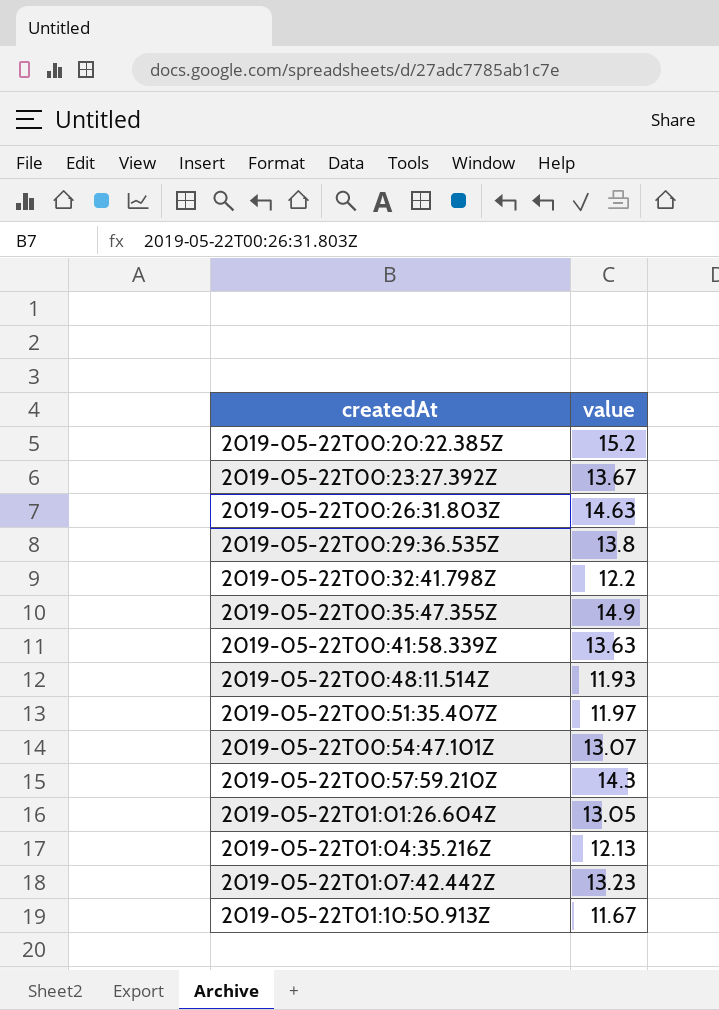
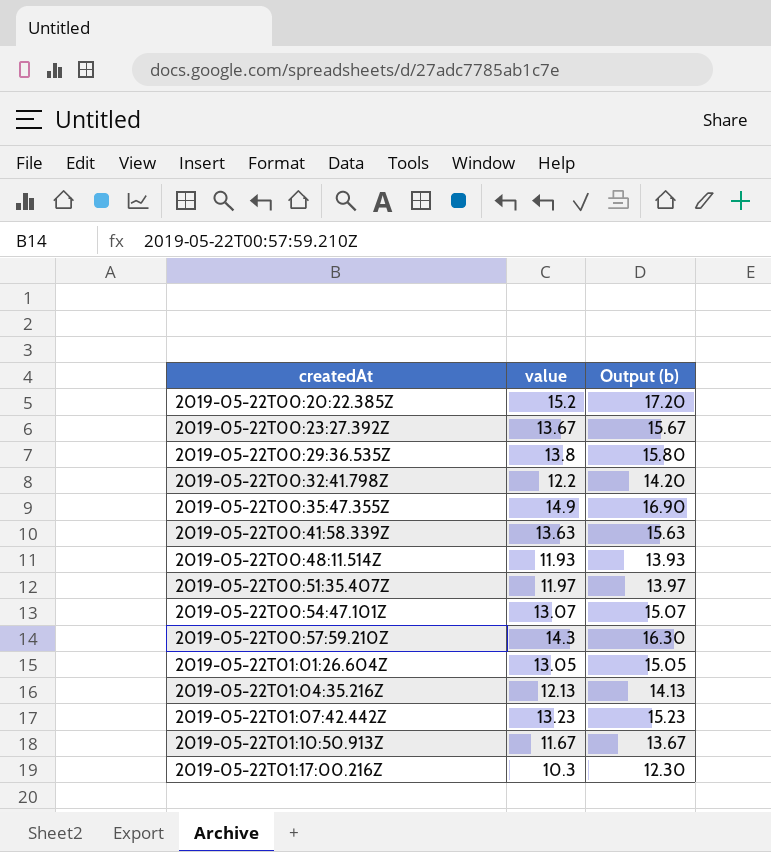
column Output (b) | formula: none -> [value] + 2
row 2019-05-22T00:26:31.803Z: 14.63 -> none
row 2019-05-22T01:17:00.216Z: none -> 10.3 | 12.30

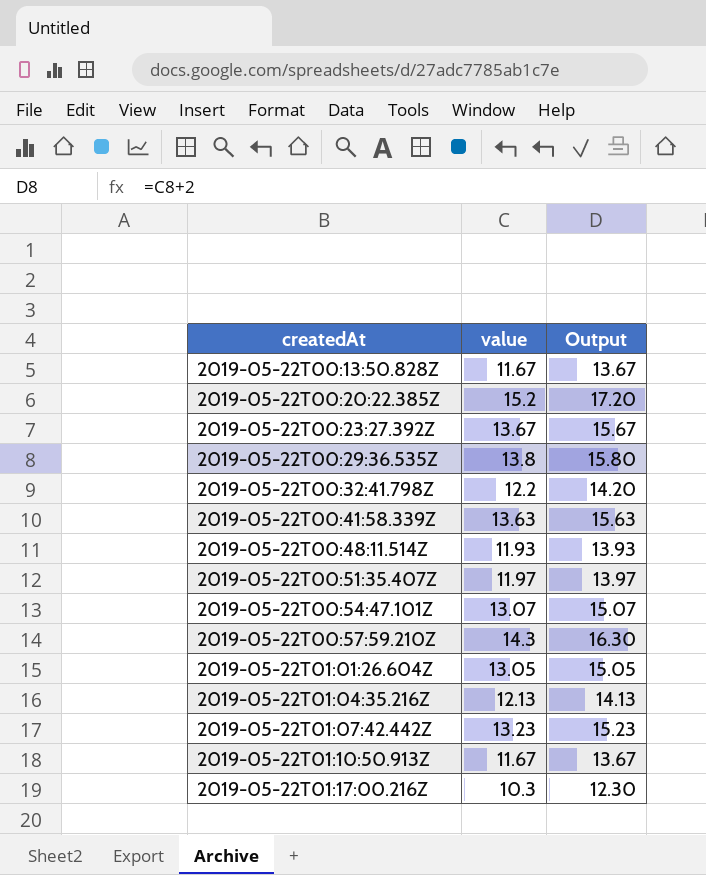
column name: Output (b) -> Output
row 2019-05-22T00:35:47.355Z: 14.9 | 16.90 -> none
row 2019-05-22T00:13:50.828Z: none -> 11.67 | 13.67

